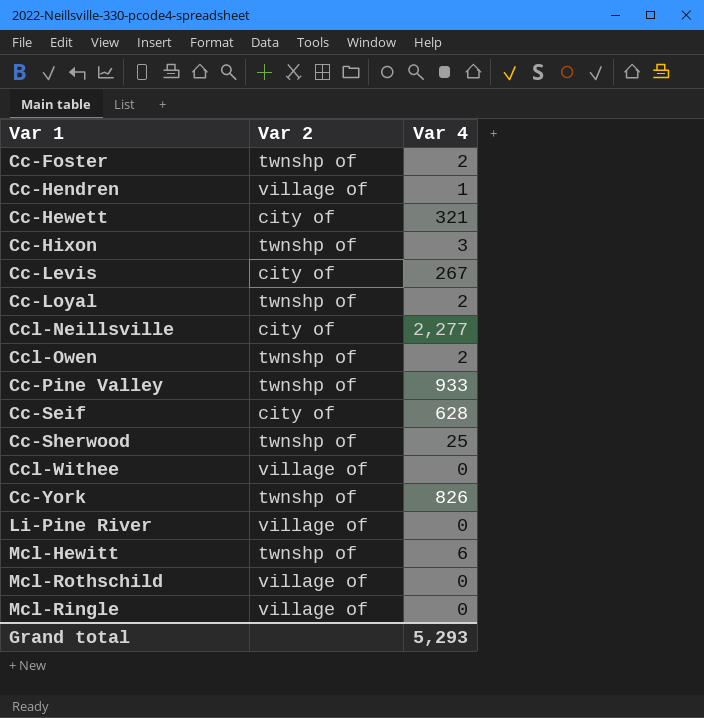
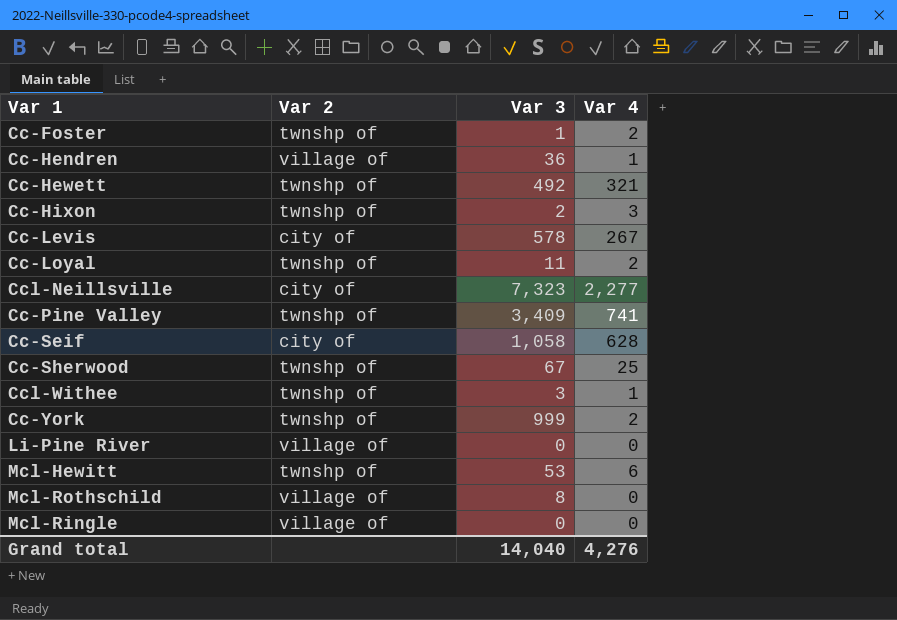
column Var 3 | position: none -> 3
row Ccl-Owen: twnshp of | 2 -> none
Cc-Hewett | Var 2: city of -> twnshp of
Cc-Pine Valley | Var 4: 933 -> 741
Ccl-Withee | Var 2: village of -> twnshp of
Ccl-Withee | Var 4: 0 -> 1
Cc-York | Var 4: 826 -> 2
Grand total | Var 4: 5,293 -> 4,276

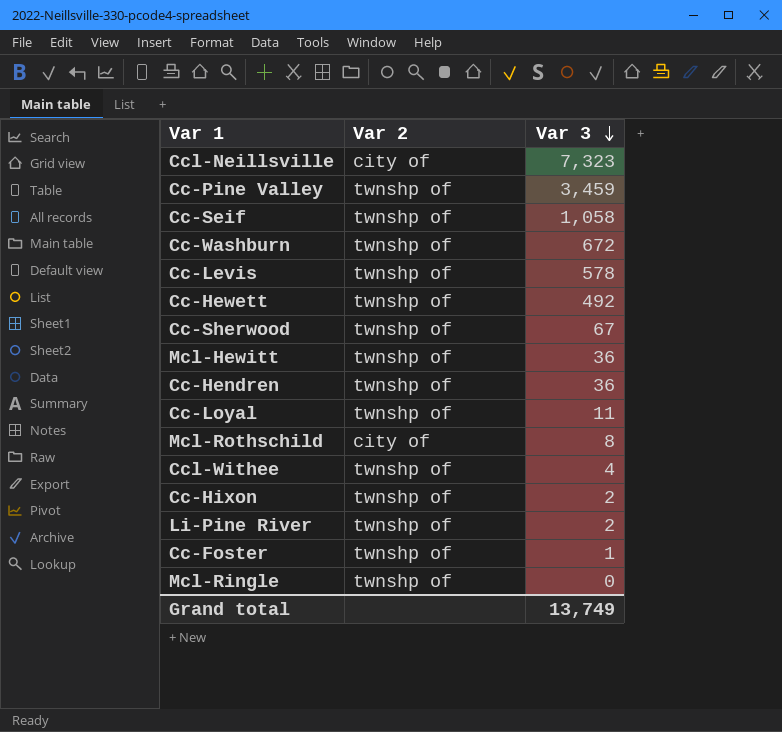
row order: none -> Var 3 descending
column Var 4 | position: 4 -> none
row Cc-York: twnshp of | 999 | 2 -> none
Cc-Pine Valley | Var 3: 3,409 -> 3,459
Cc-Seif | Var 2: city of -> twnshp of
row Cc-Washburn: none -> twnshp of | 672
Cc-Levis | Var 2: city of -> twnshp of
Mcl-Hewitt | Var 3: 53 -> 36
Cc-Hendren | Var 2: village of -> twnshp of
Mcl-Rothschild | Var 2: village of -> city of
Ccl-Withee | Var 3: 3 -> 4
Li-Pine River | Var 2: village of -> twnshp of
Li-Pine River | Var 3: 0 -> 2
Mcl-Ringle | Var 2: village of -> twnshp of
Grand total | Var 3: 14,040 -> 13,749

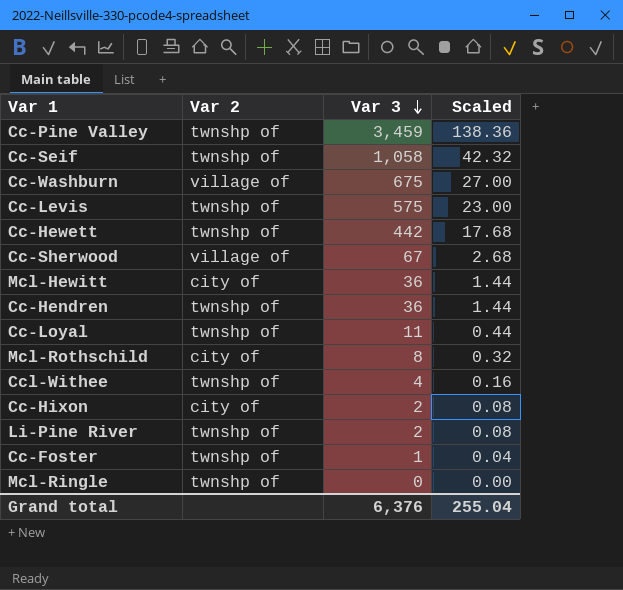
column Scaled | formula: none -> [Var 3] * 0.04
row Ccl-Neillsville: city of | 7,323 -> none
Cc-Washburn | Var 2: twnshp of -> village of
Cc-Washburn | Var 3: 672 -> 675
Cc-Levis | Var 3: 578 -> 575
Cc-Hewett | Var 3: 492 -> 442
Cc-Sherwood | Var 2: twnshp of -> village of
Mcl-Hewitt | Var 2: twnshp of -> city of
Cc-Hixon | Var 2: twnshp of -> city of
Grand total | Var 3: 13,749 -> 6,376

